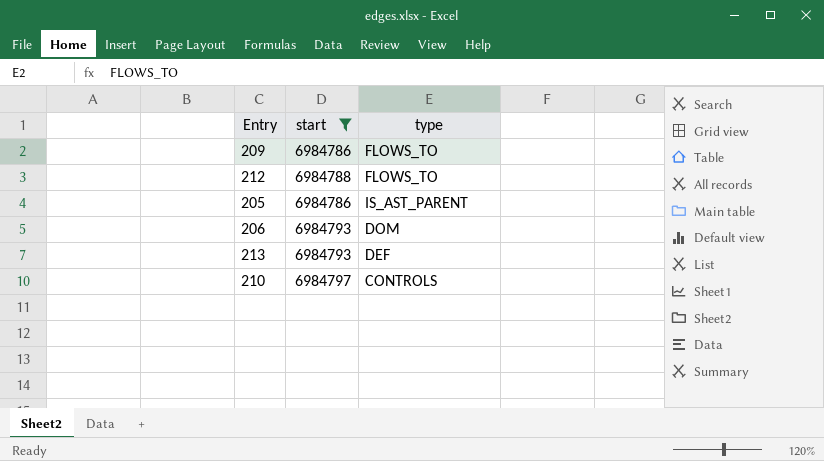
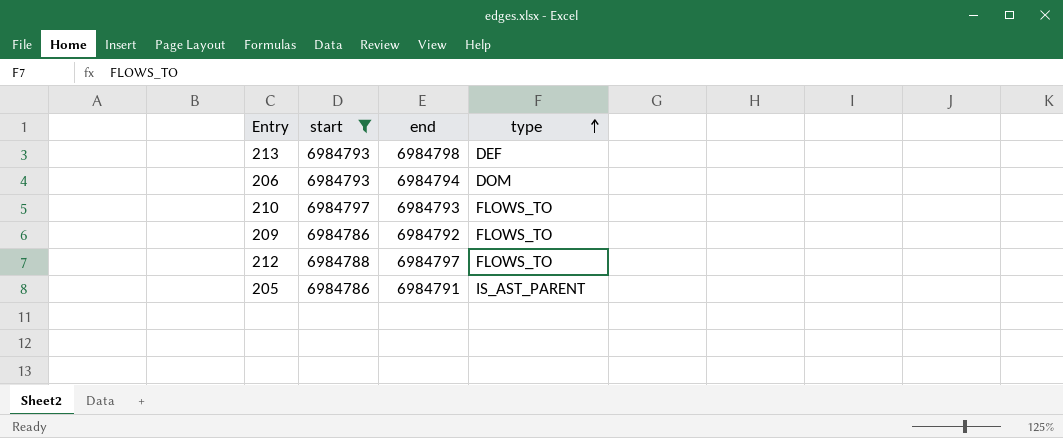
row order: none -> type ascending
column end | position: none -> 3
210 | type: CONTROLS -> FLOWS_TO

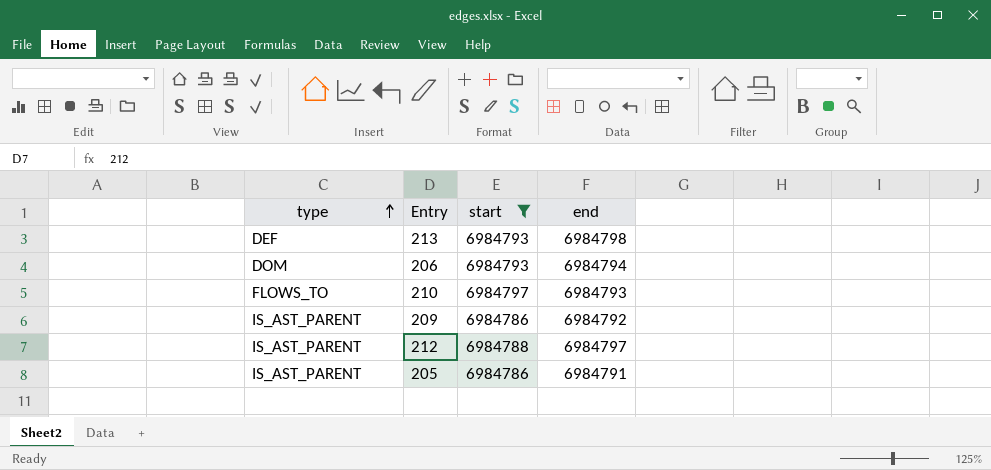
column type | position: 4 -> 1
209 | type: FLOWS_TO -> IS_AST_PARENT
212 | type: FLOWS_TO -> IS_AST_PARENT

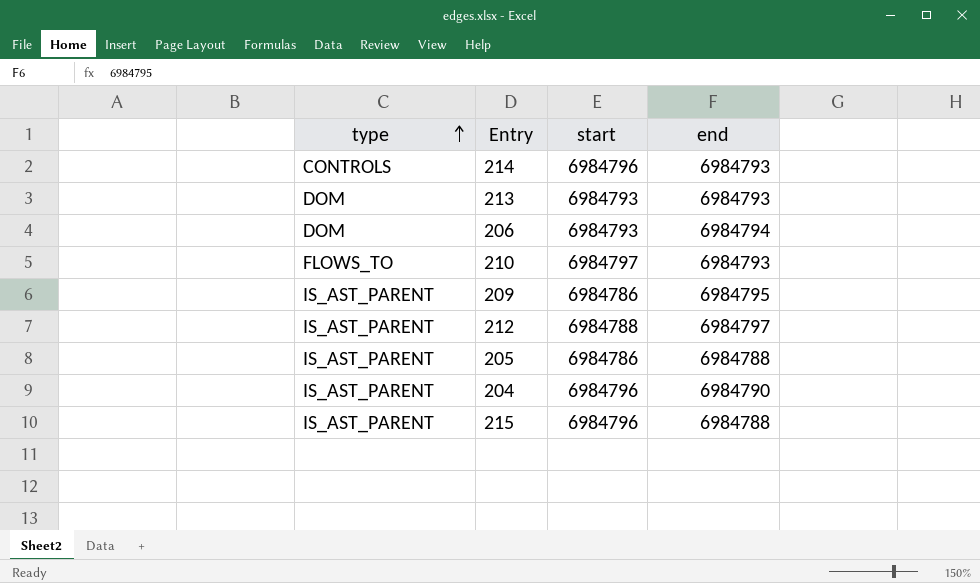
filter: start != 6984796 -> none
213 | type: DEF -> DOM
213 | end: 6984798 -> 6984793
209 | end: 6984792 -> 6984795
205 | end: 6984791 -> 6984788

